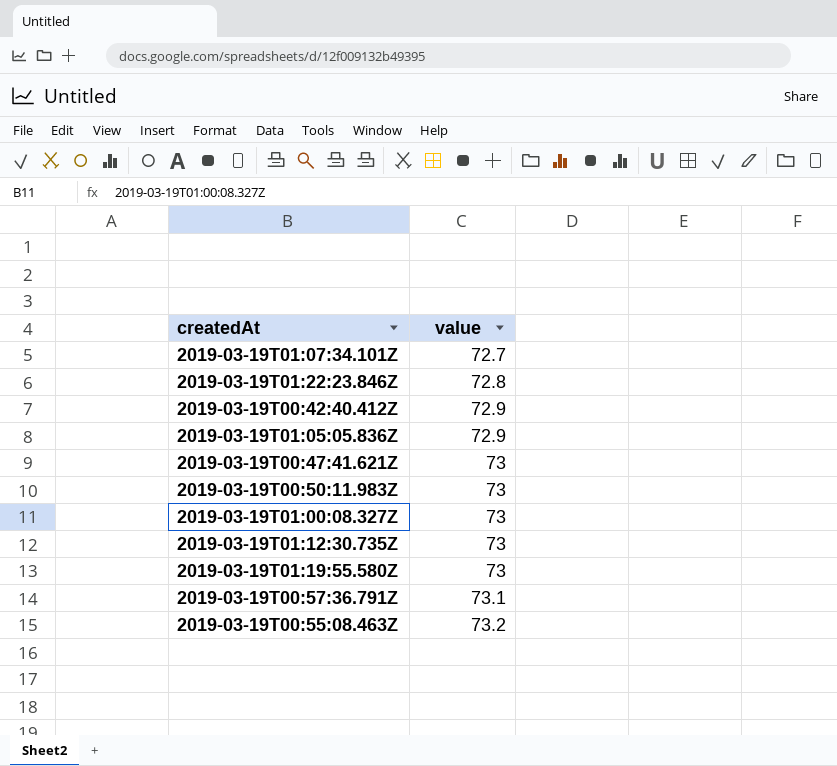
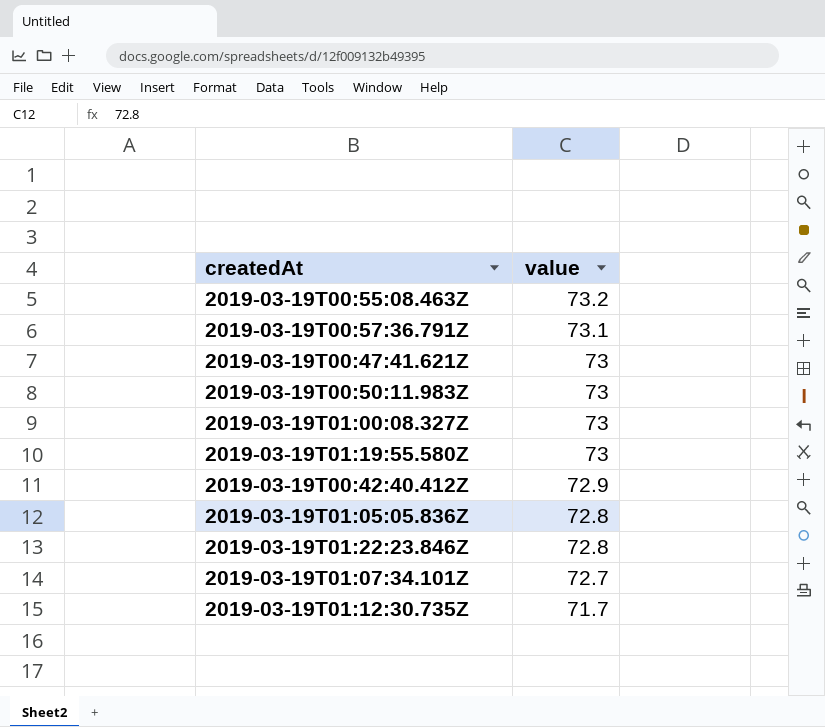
row order: value ascending -> value descending
2019-03-19T01:05:05.836Z | value: 72.9 -> 72.8
2019-03-19T01:12:30.735Z | value: 73 -> 71.7

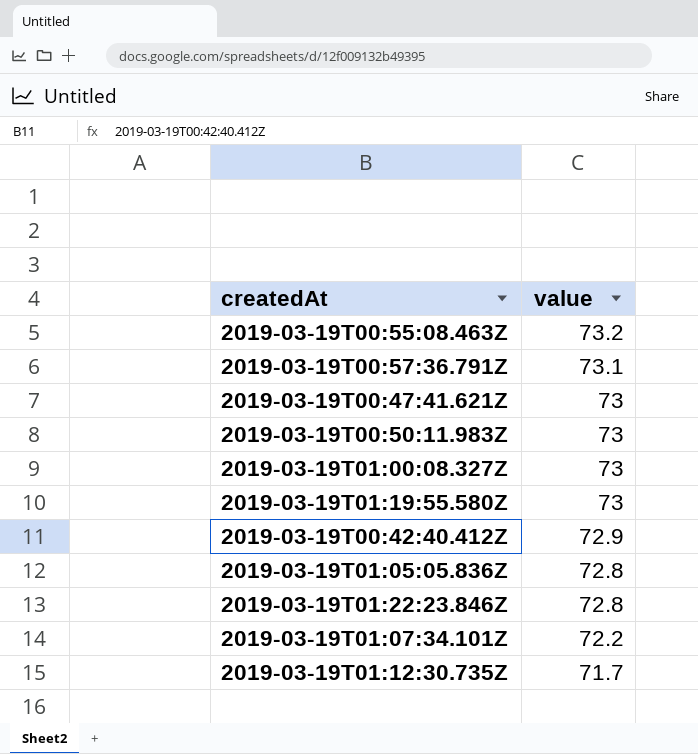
2019-03-19T01:07:34.101Z | value: 72.7 -> 72.2

